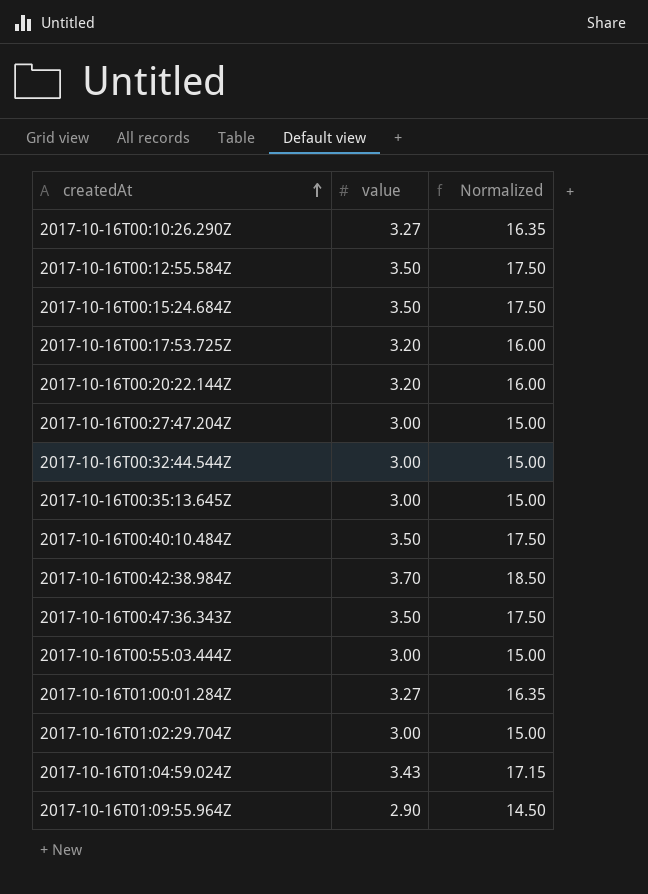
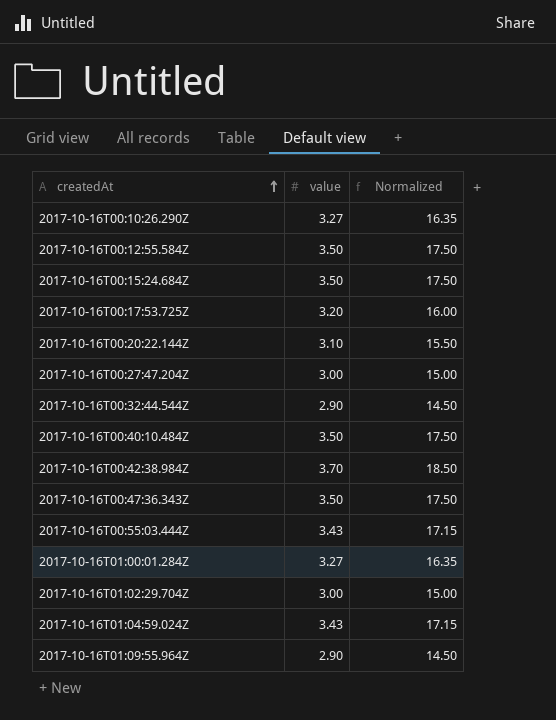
row 2017-10-16T00:35:13.645Z: 3.00 | 15.00 -> none
2017-10-16T00:20:22.144Z | value: 3.20 -> 3.10
2017-10-16T00:20:22.144Z | Normalized: 16.00 -> 15.50
2017-10-16T00:32:44.544Z | value: 3.00 -> 2.90
2017-10-16T00:32:44.544Z | Normalized: 15.00 -> 14.50
2017-10-16T00:55:03.444Z | value: 3.00 -> 3.43
2017-10-16T00:55:03.444Z | Normalized: 15.00 -> 17.15

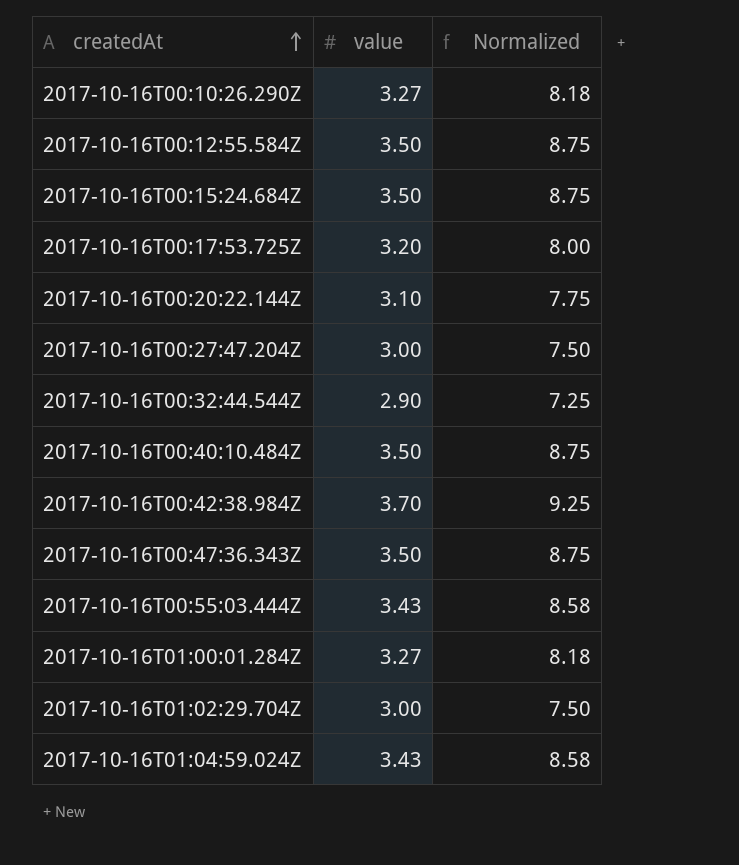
column Normalized | formula: [value] * 5 -> [value] * 2.5
row 2017-10-16T01:09:55.964Z: 2.90 | 14.50 -> none

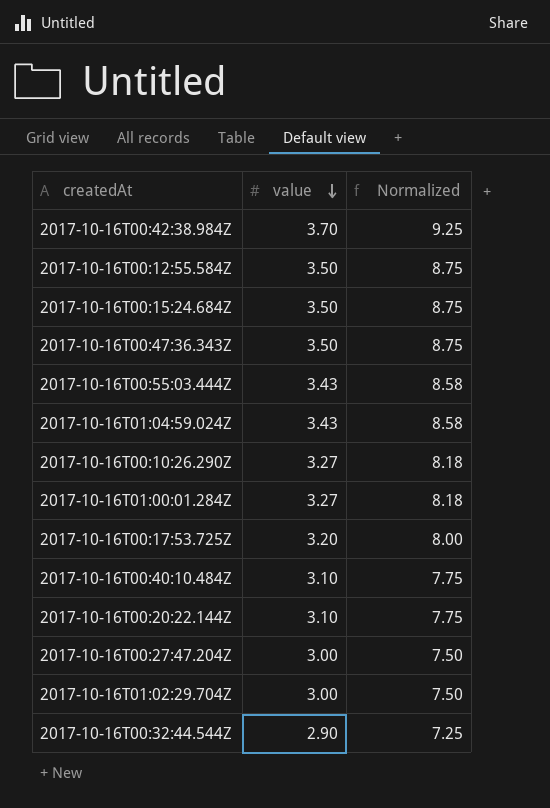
row order: createdAt ascending -> value descending
2017-10-16T00:40:10.484Z | value: 3.50 -> 3.10
2017-10-16T00:40:10.484Z | Normalized: 8.75 -> 7.75

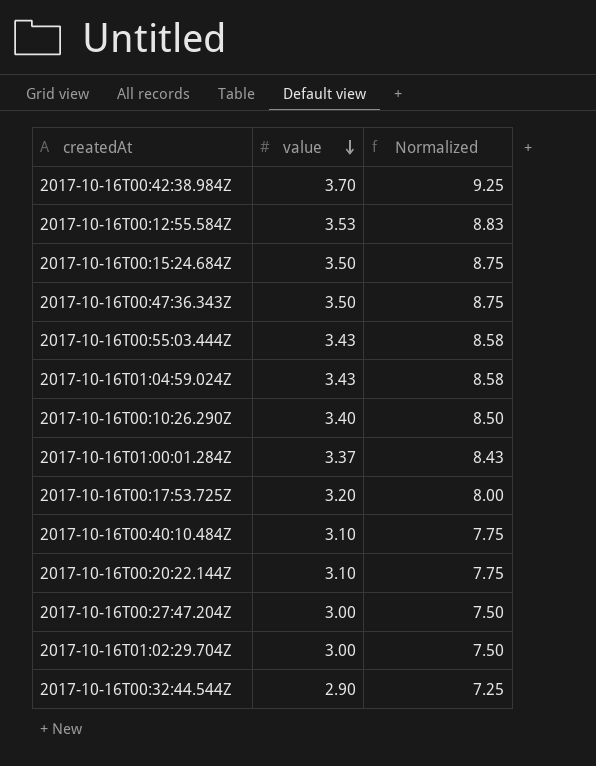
2017-10-16T00:12:55.584Z | value: 3.50 -> 3.53
2017-10-16T00:12:55.584Z | Normalized: 8.75 -> 8.83
2017-10-16T00:10:26.290Z | value: 3.27 -> 3.40
2017-10-16T00:10:26.290Z | Normalized: 8.18 -> 8.50
2017-10-16T01:00:01.284Z | value: 3.27 -> 3.37
2017-10-16T01:00:01.284Z | Normalized: 8.18 -> 8.43

